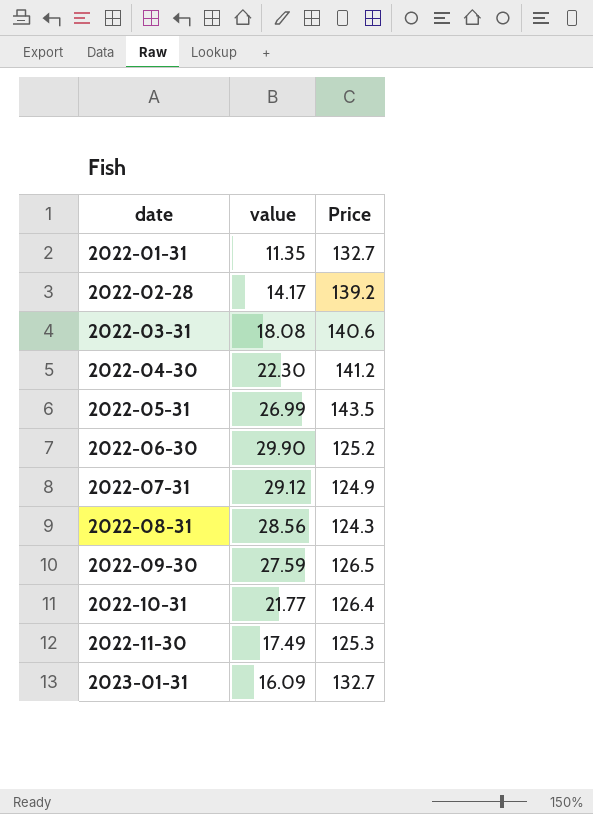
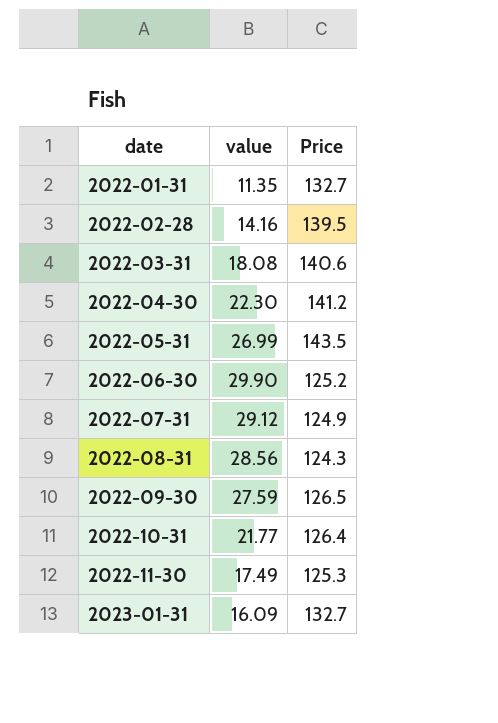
2022-02-28 | value: 14.17 -> 14.16
2022-02-28 | Price: 139.2 -> 139.5

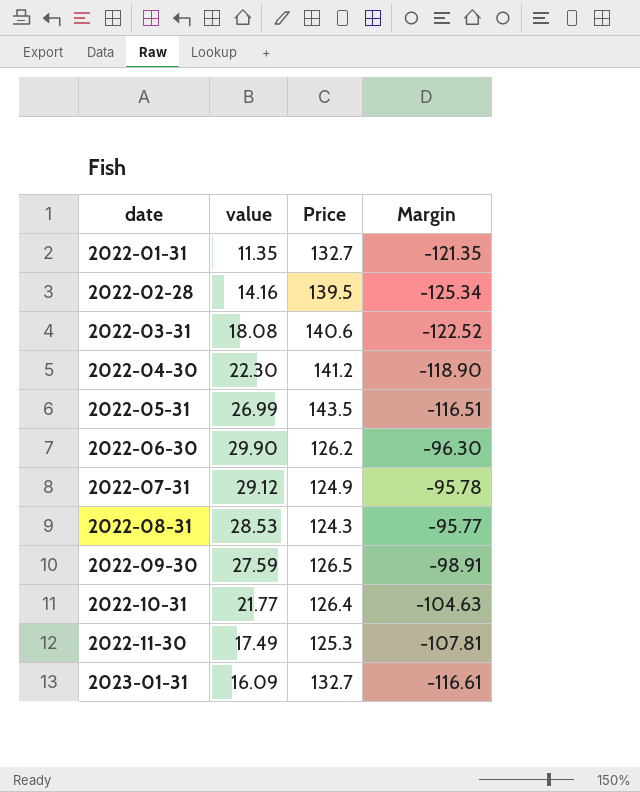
column Margin | formula: none -> [value] - [Price]
2022-06-30 | Price: 125.2 -> 126.2
2022-08-31 | value: 28.56 -> 28.53

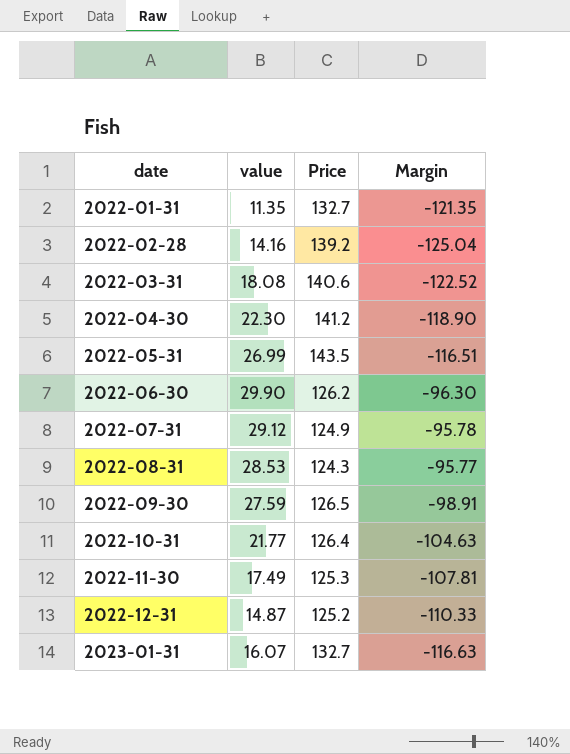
2022-02-28 | Price: 139.5 -> 139.2
2022-02-28 | Margin: -125.34 -> -125.04
row 2022-12-31: none -> 14.87 | 125.2 | -110.33
2023-01-31 | value: 16.09 -> 16.07
2023-01-31 | Margin: -116.61 -> -116.63

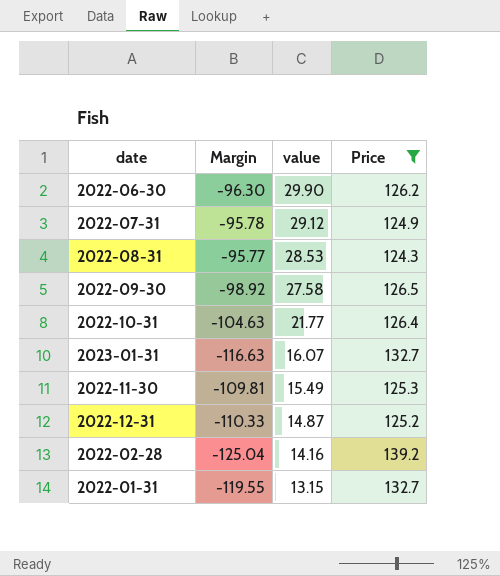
filter: none -> Price <= 139.2
row order: date ascending -> value descending
column Margin | position: 4 -> 2
2022-09-30 | Margin: -98.91 -> -98.92
2022-09-30 | value: 27.59 -> 27.58
2022-11-30 | Margin: -107.81 -> -109.81
2022-11-30 | value: 17.49 -> 15.49
2022-01-31 | Margin: -121.35 -> -119.55
2022-01-31 | value: 11.35 -> 13.15

